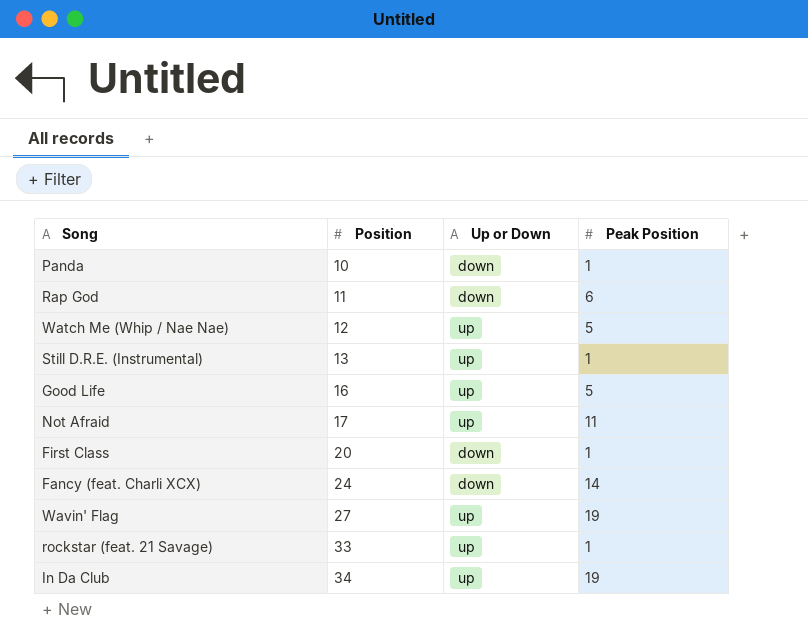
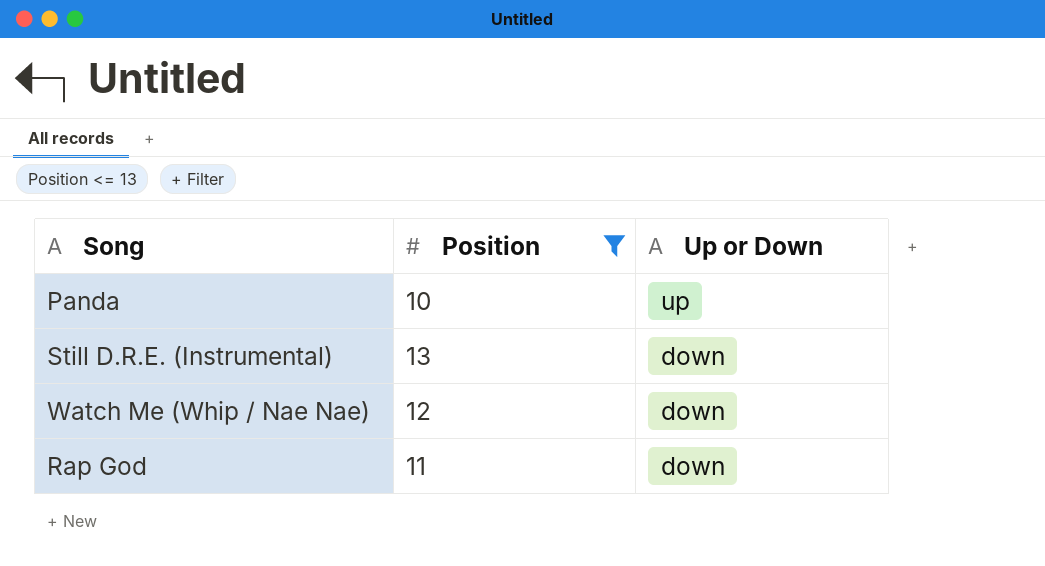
filter: none -> Position <= 13
row order: Position ascending -> Up or Down descending
column Peak Position | position: 4 -> none
Panda | Up or Down: down -> up
Still D.R.E. (Instrumental) | Up or Down: up -> down
Watch Me (Whip / Nae Nae) | Up or Down: up -> down

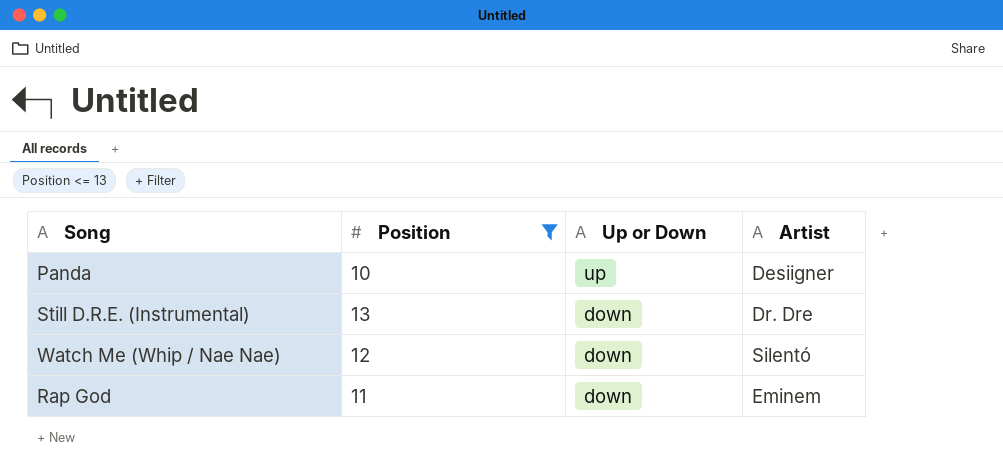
column Artist | position: none -> 4

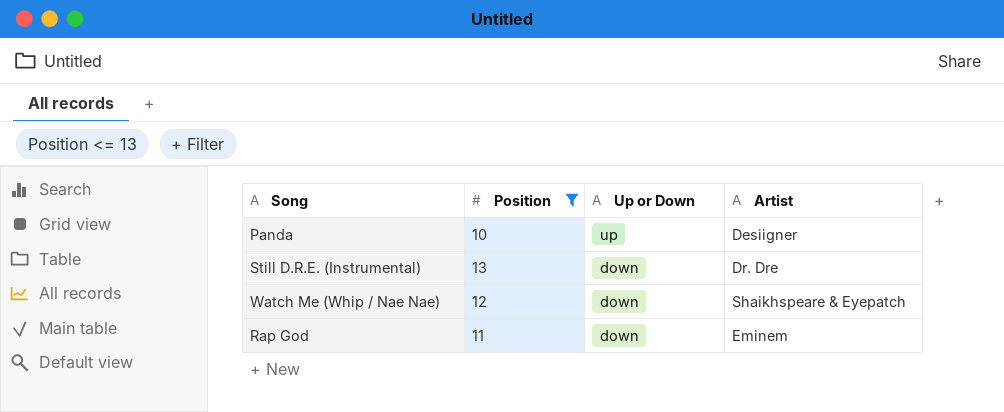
Watch Me (Whip / Nae Nae) | Artist: Silentó -> Shaikhspeare & Eyepatch

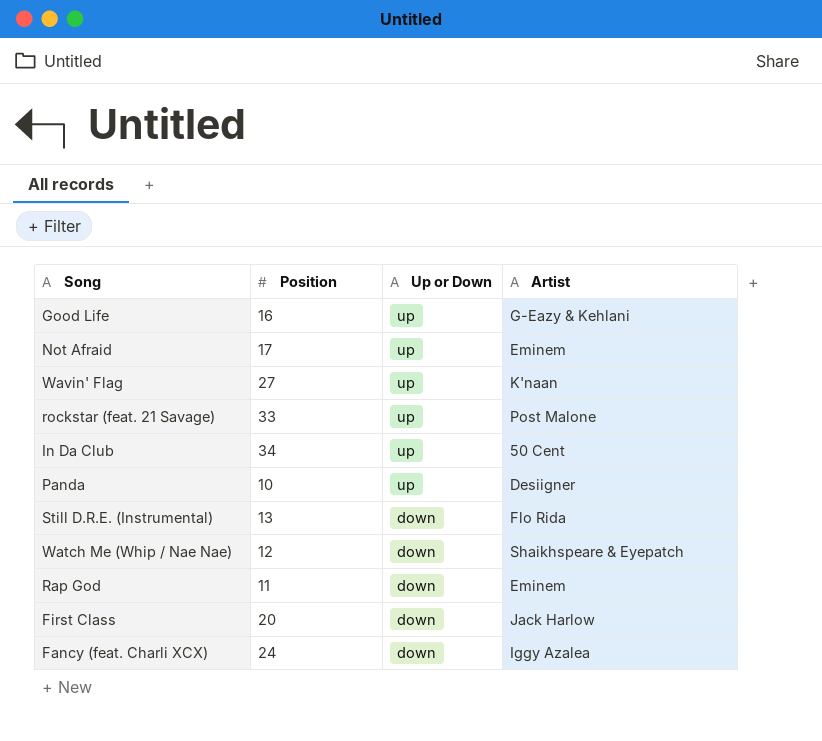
filter: Position <= 13 -> none
Still D.R.E. (Instrumental) | Artist: Dr. Dre -> Flo Rida

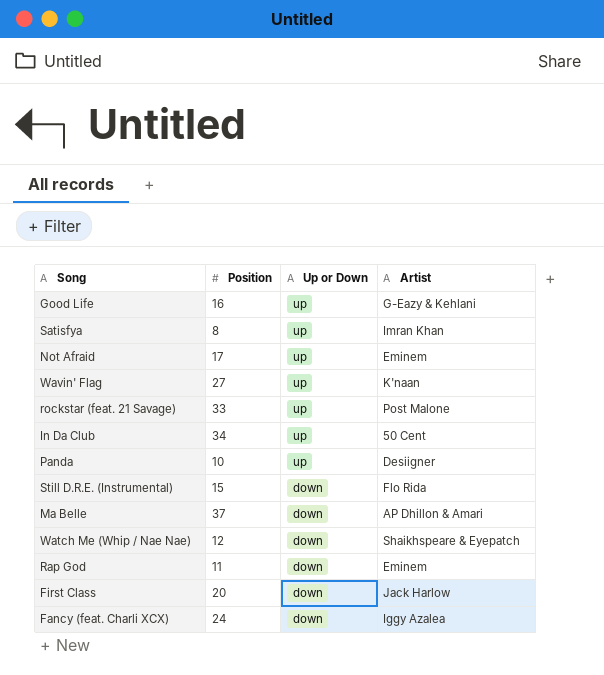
row Satisfya: none -> 8 | up | Imran Khan
Still D.R.E. (Instrumental) | Position: 13 -> 15
row Ma Belle: none -> 37 | down | AP Dhillon & Amari

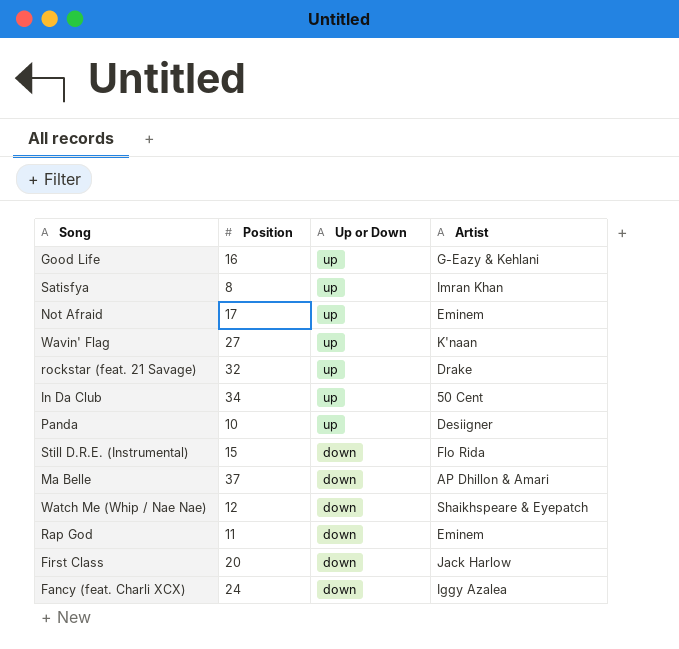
rockstar (feat. 21 Savage) | Position: 33 -> 32
rockstar (feat. 21 Savage) | Artist: Post Malone -> Drake

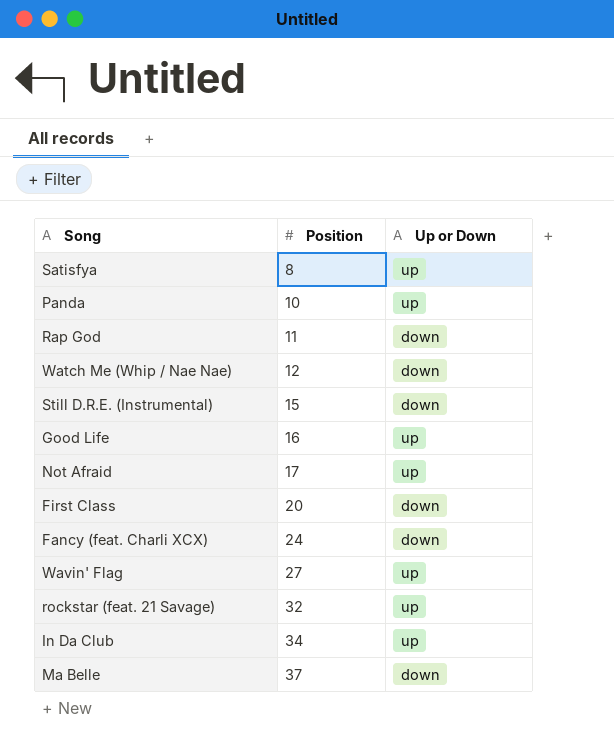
row order: Up or Down descending -> Position ascending
column Artist | position: 4 -> none

